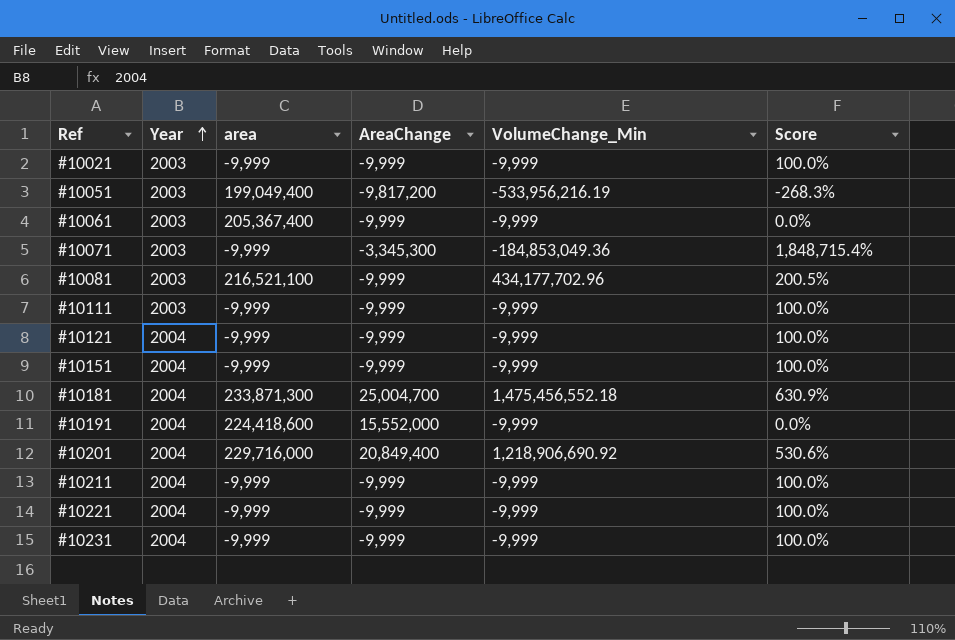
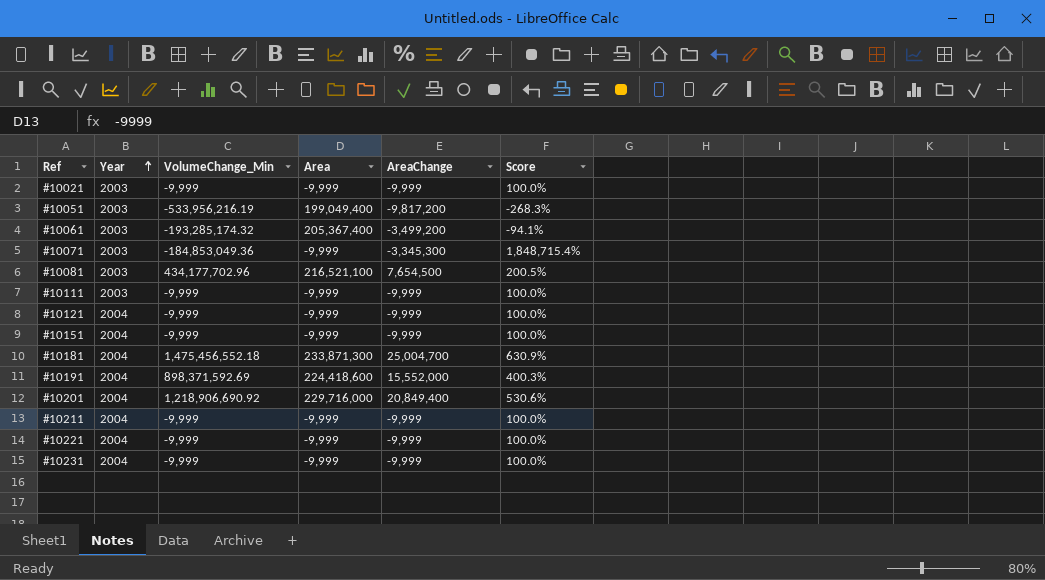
column VolumeChange_Min | position: 5 -> 3
column name: area -> Area
#10061 | VolumeChange_Min: -9,999 -> -193,285,174.32
#10061 | AreaChange: -9,999 -> -3,499,200
#10061 | Score: 0.0% -> -94.1%
#10081 | AreaChange: -9,999 -> 7,654,500
#10191 | VolumeChange_Min: -9,999 -> 898,371,592.69
#10191 | Score: 0.0% -> 400.3%

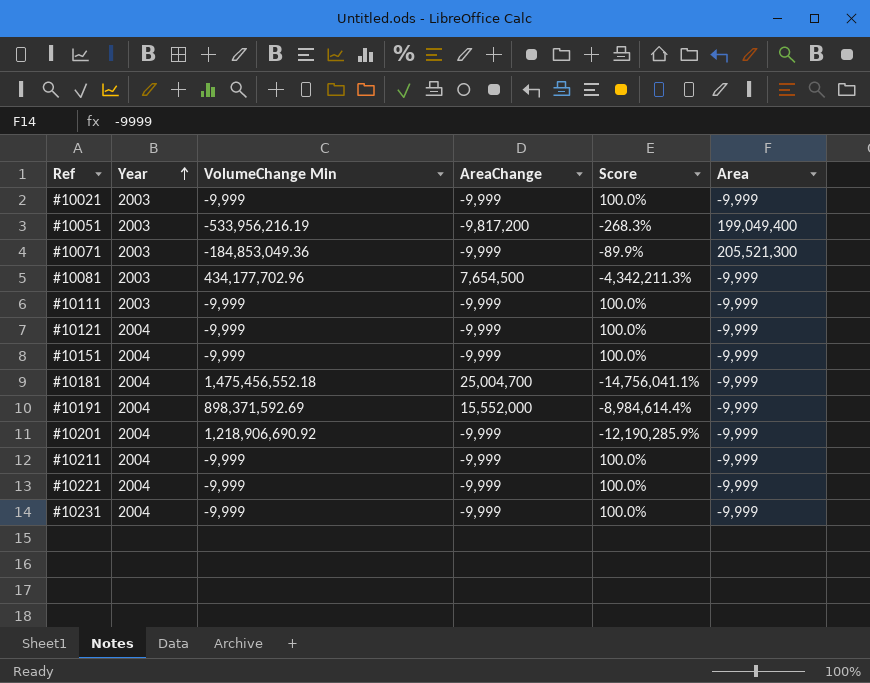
column name: VolumeChange_Min -> VolumeChange Min
column Area | position: 4 -> 6
row #10061: 2003 | -193,285,174.32 | 205,367,400 | -3,499,200 | -94.1% -> none
#10071 | AreaChange: -3,345,300 -> -9,999
#10071 | Score: 1,848,715.4% -> -89.9%
#10071 | Area: -9,999 -> 205,521,300
#10081 | Score: 200.5% -> -4,342,211.3%
#10081 | Area: 216,521,100 -> -9,999
#10181 | Score: 630.9% -> -14,756,041.1%
#10181 | Area: 233,871,300 -> -9,999
#10191 | Score: 400.3% -> -8,984,614.4%
#10191 | Area: 224,418,600 -> -9,999
#10201 | AreaChange: 20,849,400 -> -9,999
#10201 | Score: 530.6% -> -12,190,285.9%
#10201 | Area: 229,716,000 -> -9,999

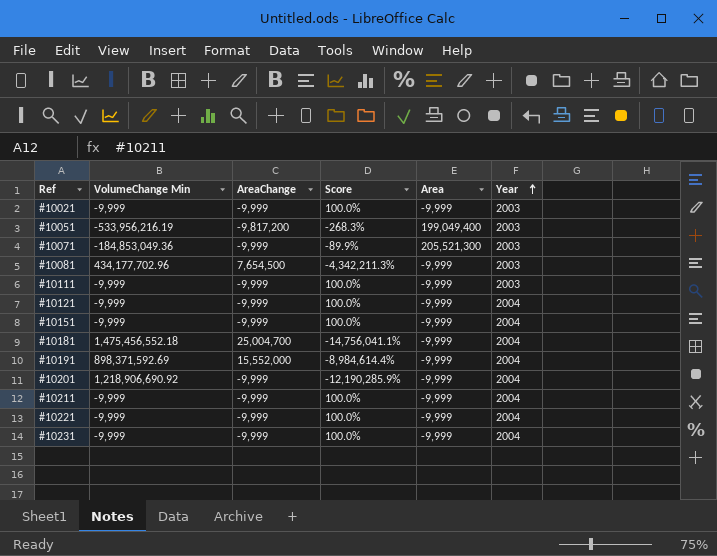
column Year | position: 2 -> 6

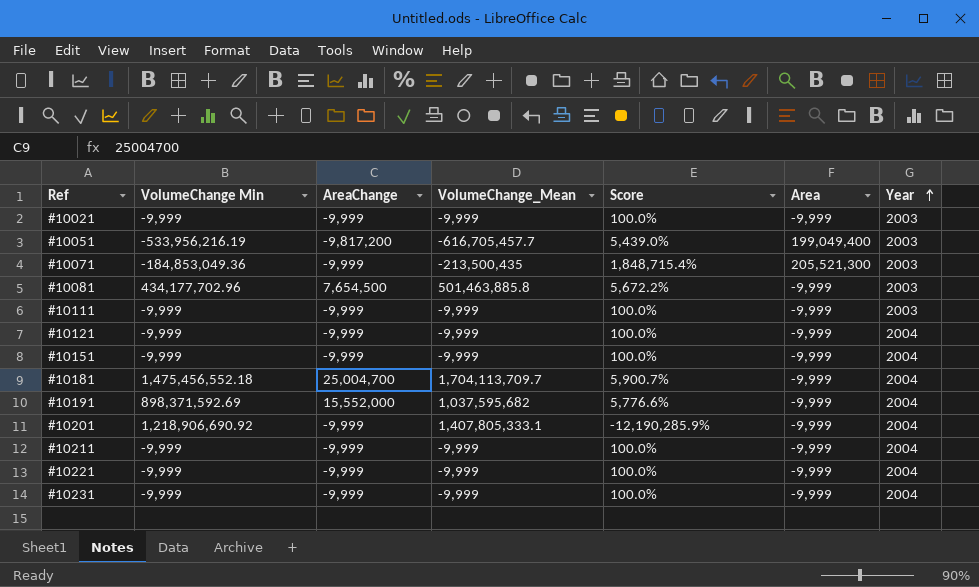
column VolumeChange_Mean | position: none -> 4
column Score | formula: [VolumeChange Min] / [Area] -> [VolumeChange Min] / [AreaChange]

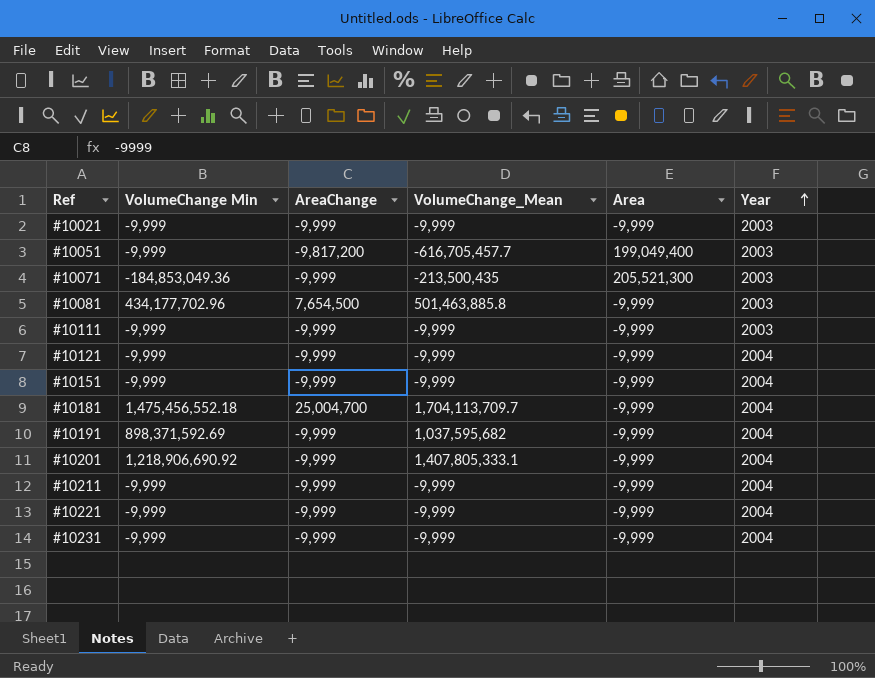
column Score | formula: [VolumeChange Min] / [AreaChange] -> none
#10051 | VolumeChange Min: -533,956,216.19 -> -9,999
#10191 | AreaChange: 15,552,000 -> -9,999

